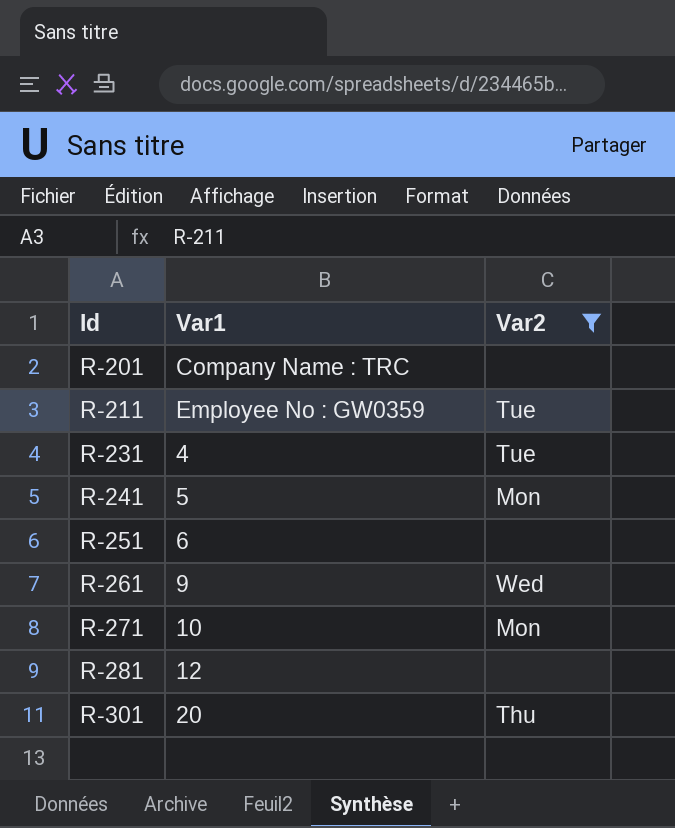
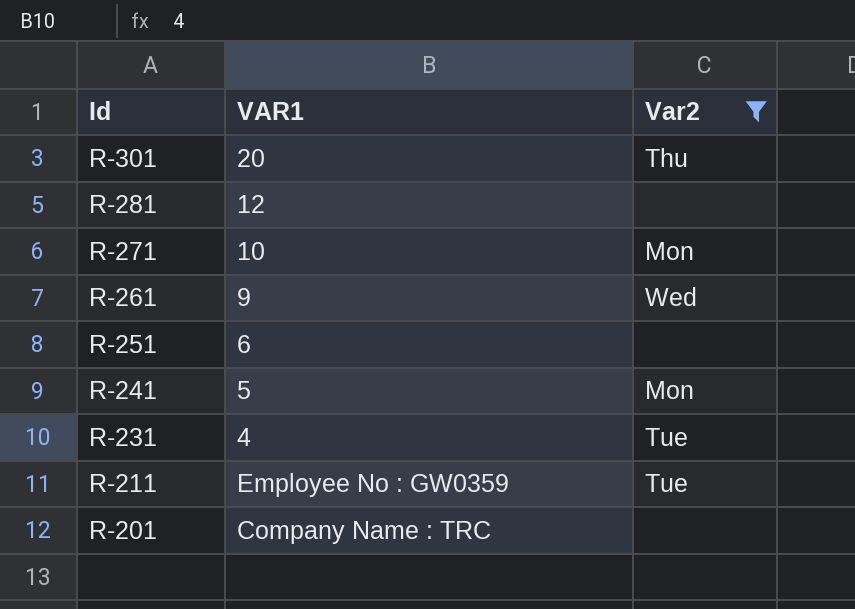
row order: Id ascending -> Id descending
column name: Var1 -> VAR1

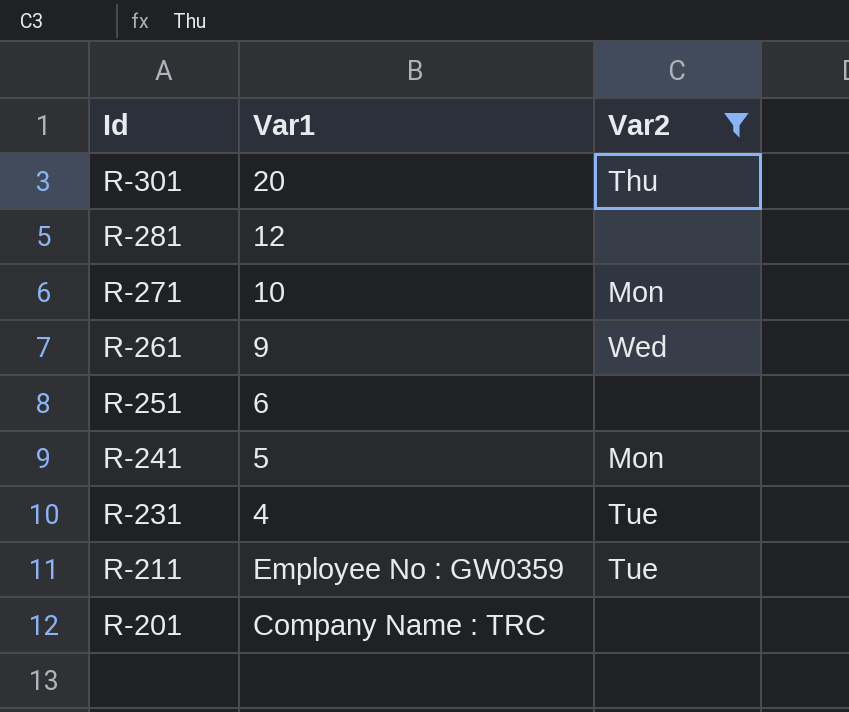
column name: VAR1 -> Var1

